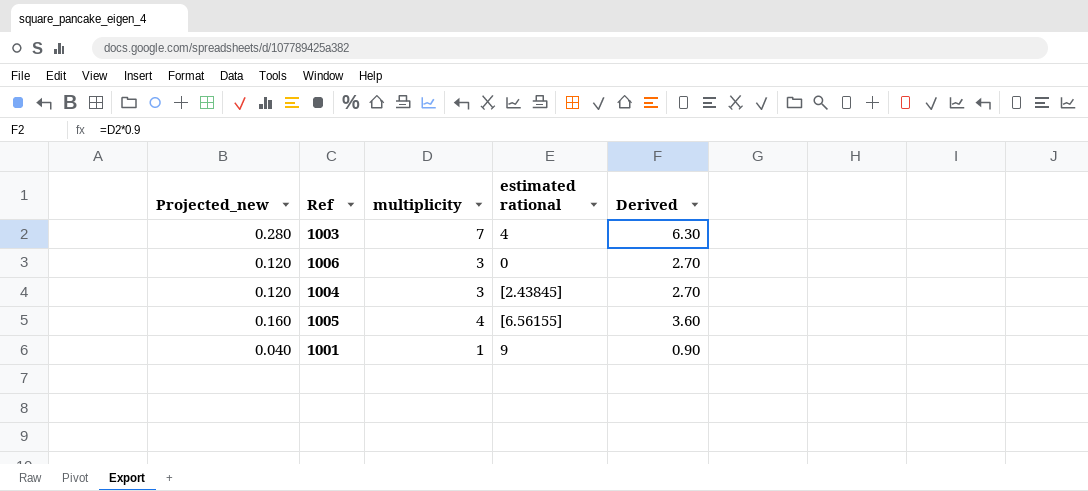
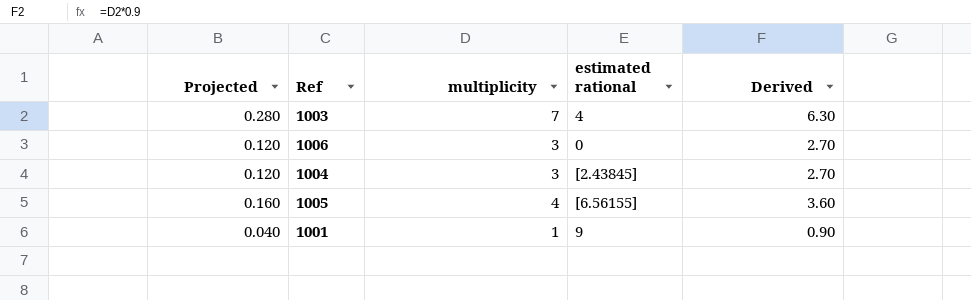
column name: Projected_new -> Projected

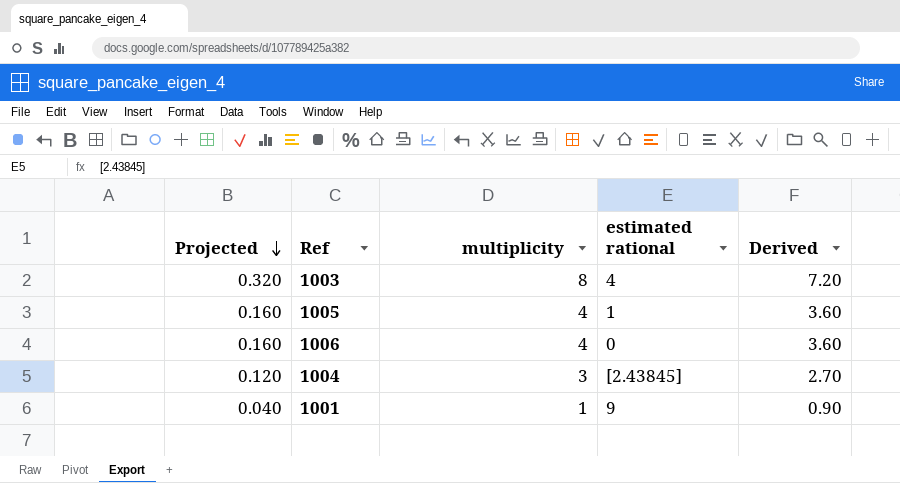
row order: none -> Projected descending
1003 | Projected: 0.280 -> 0.320
1003 | multiplicity: 7 -> 8
1003 | Derived: 6.30 -> 7.20
1005 | estimated rational: [6.56155] -> 1
1006 | Projected: 0.120 -> 0.160
1006 | multiplicity: 3 -> 4
1006 | Derived: 2.70 -> 3.60

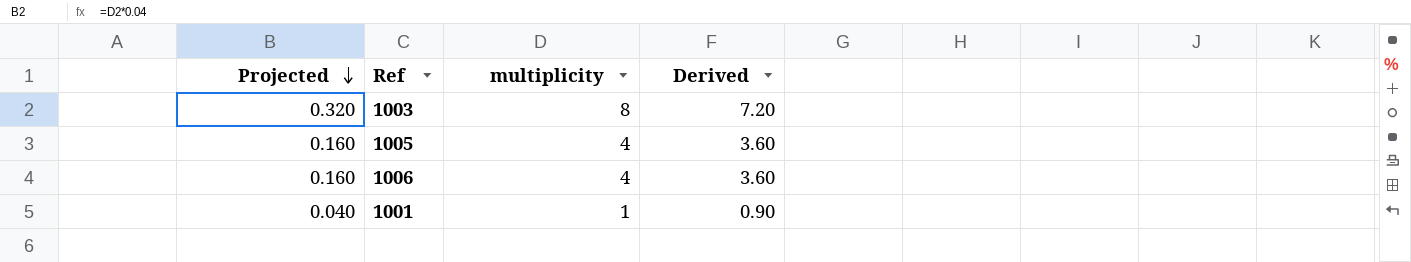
column estimated rational | position: 4 -> none
row 1004: 0.120 | 3 | [2.43845] | 2.70 -> none

